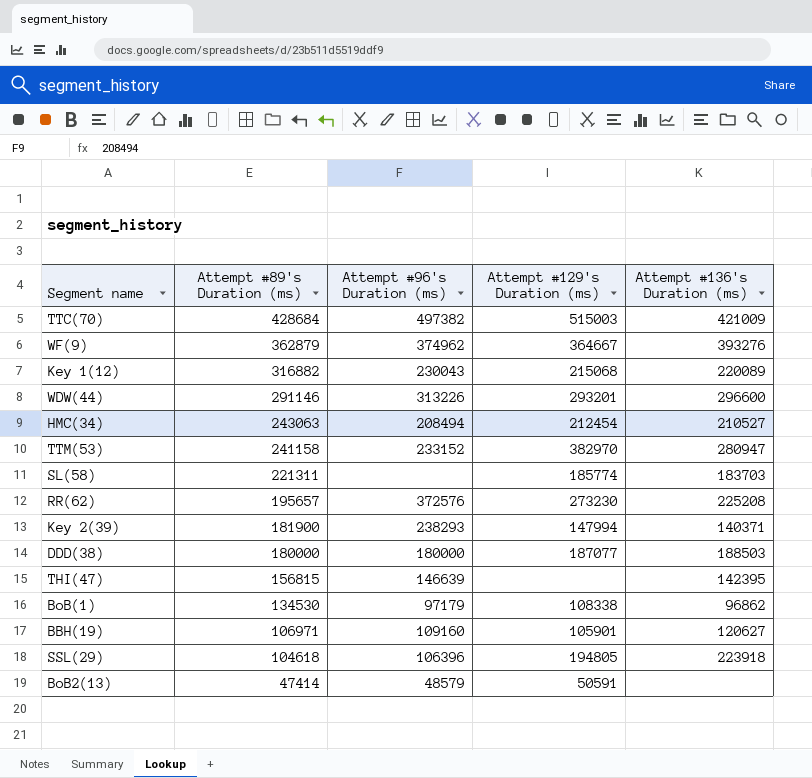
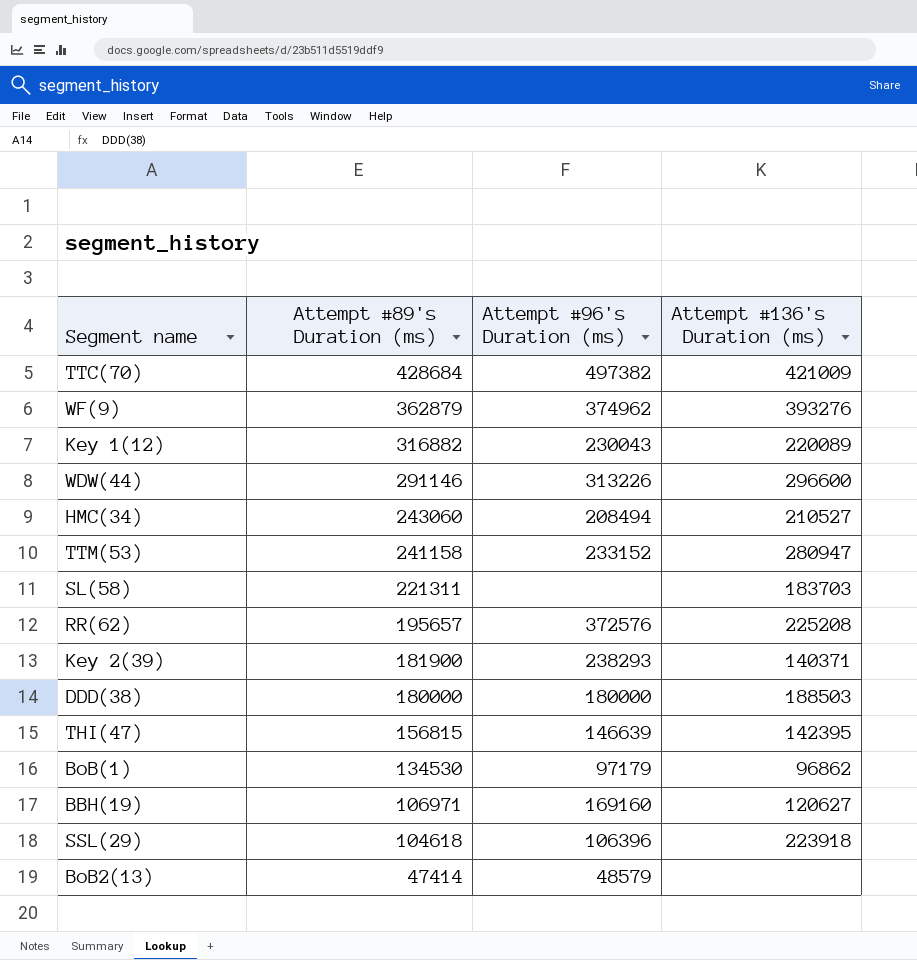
column Attempt #129's Duration (ms) | position: 4 -> none
HMC(34) | Attempt #89's Duration (ms): 243063 -> 243060
BBH(19) | Attempt #96's Duration (ms): 109160 -> 169160

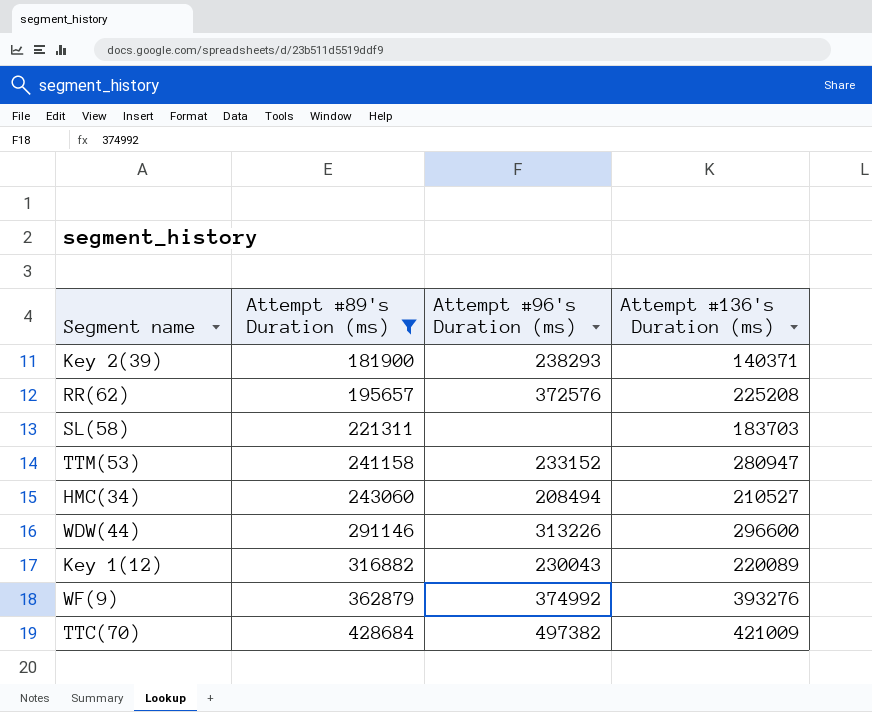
filter: none -> Attempt #89's Duration (ms) >= 181900
row order: Attempt #89's Duration (ms) descending -> Attempt #89's Duration (ms) ascending
WF(9) | Attempt #96's Duration (ms): 374962 -> 374992

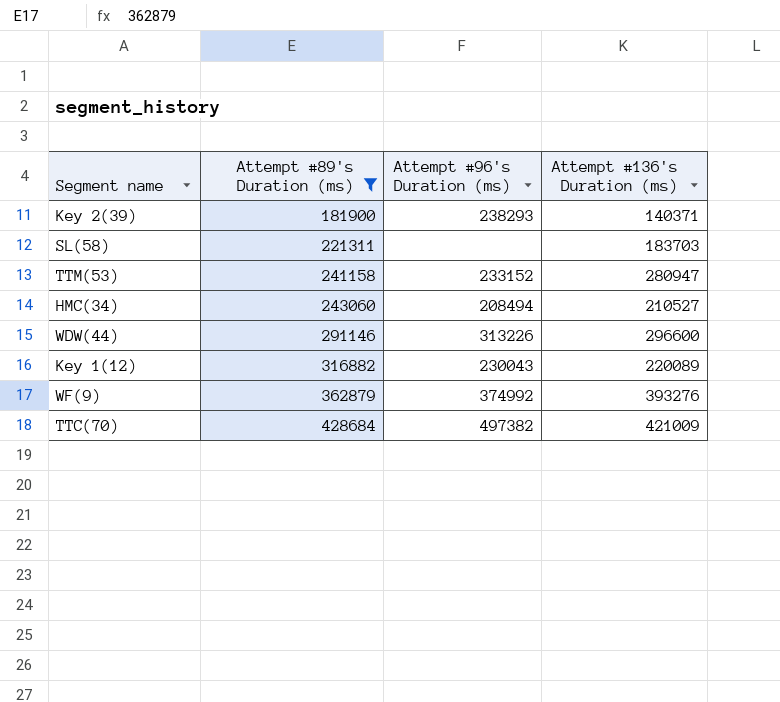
row RR(62): 195657 | 372576 | 225208 -> none

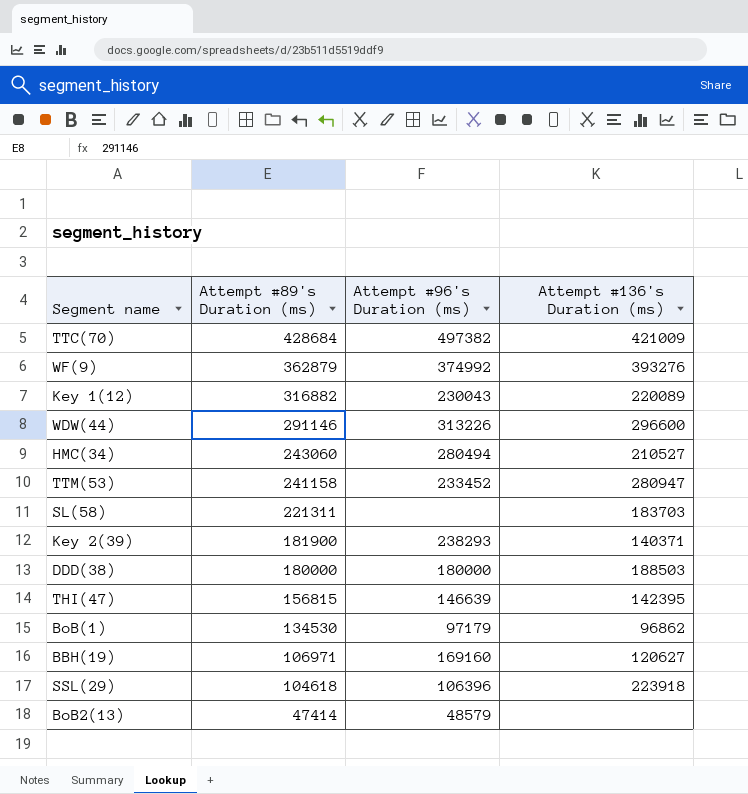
filter: Attempt #89's Duration (ms) >= 181900 -> none
row order: Attempt #89's Duration (ms) ascending -> Attempt #89's Duration (ms) descending
HMC(34) | Attempt #96's Duration (ms): 208494 -> 280494
TTM(53) | Attempt #96's Duration (ms): 233152 -> 233452

